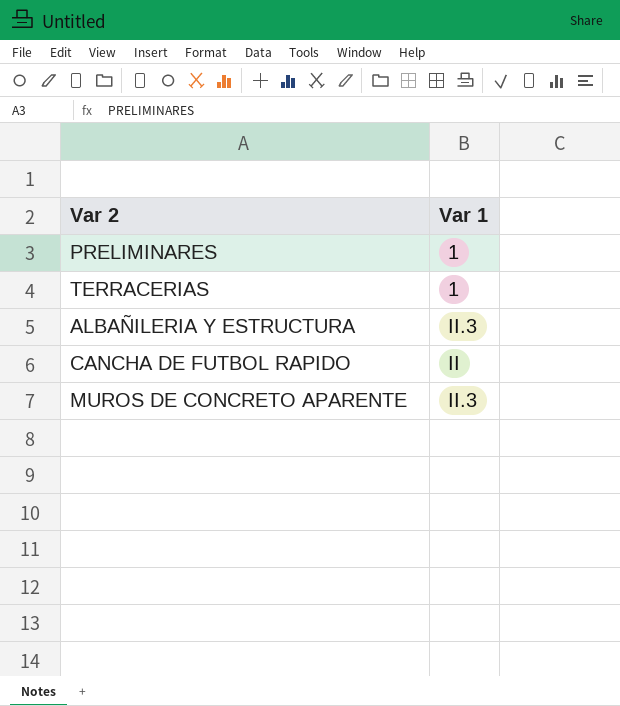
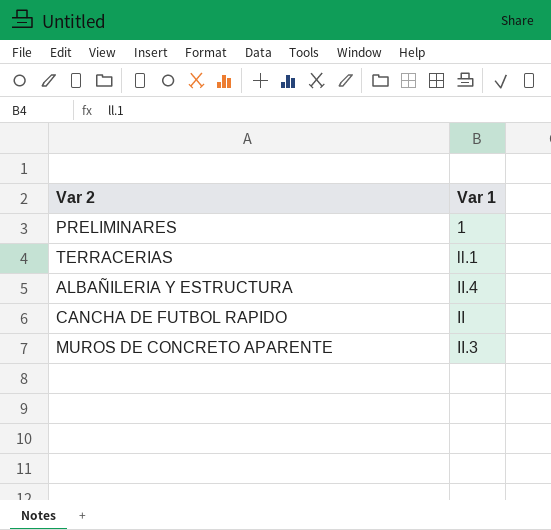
TERRACERIAS | Var 1: 1 -> ll.1
ALBAÑILERIA Y ESTRUCTURA | Var 1: II.3 -> II.4

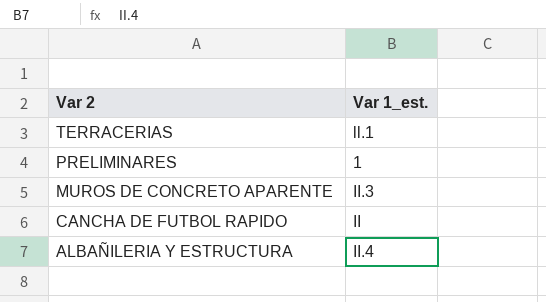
row order: none -> Var 2 descending
column name: Var 1 -> Var 1_est.

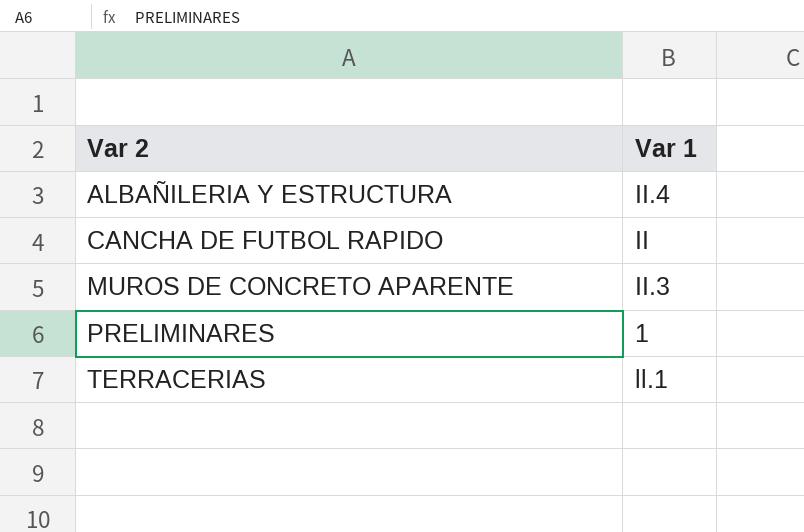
row order: Var 2 descending -> Var 2 ascending
column name: Var 1_est. -> Var 1

